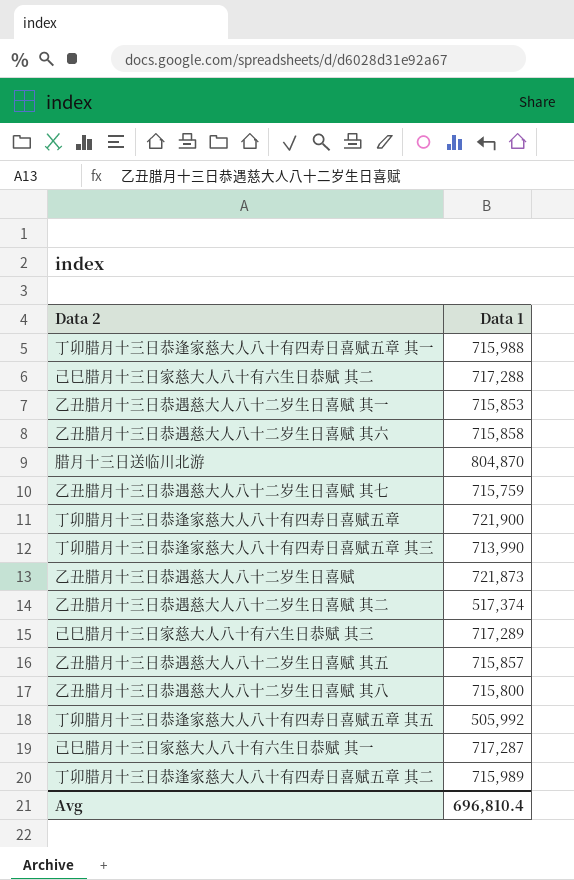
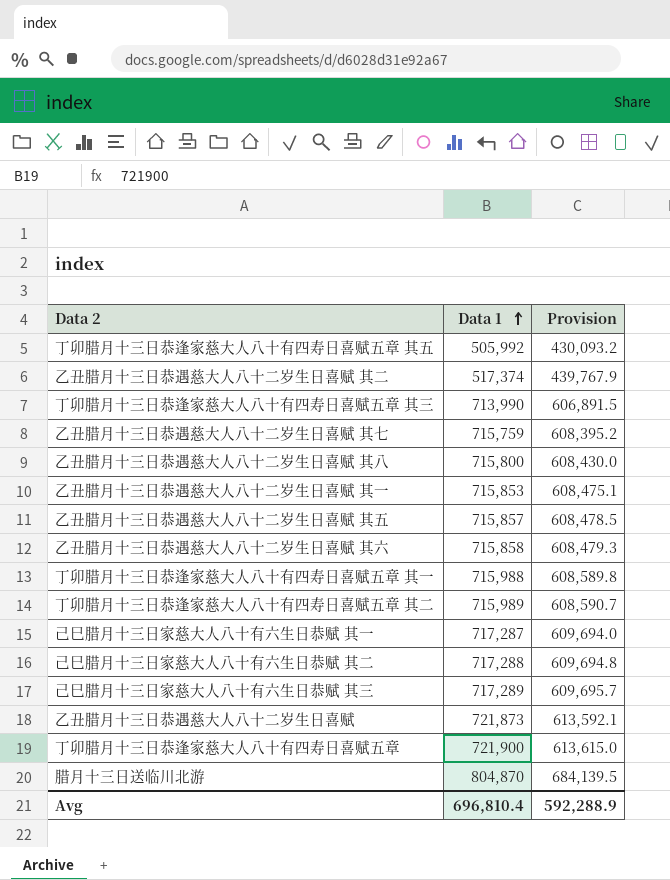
row order: none -> Data 1 ascending
column Provision | formula: none -> [Data 1] * 0.85

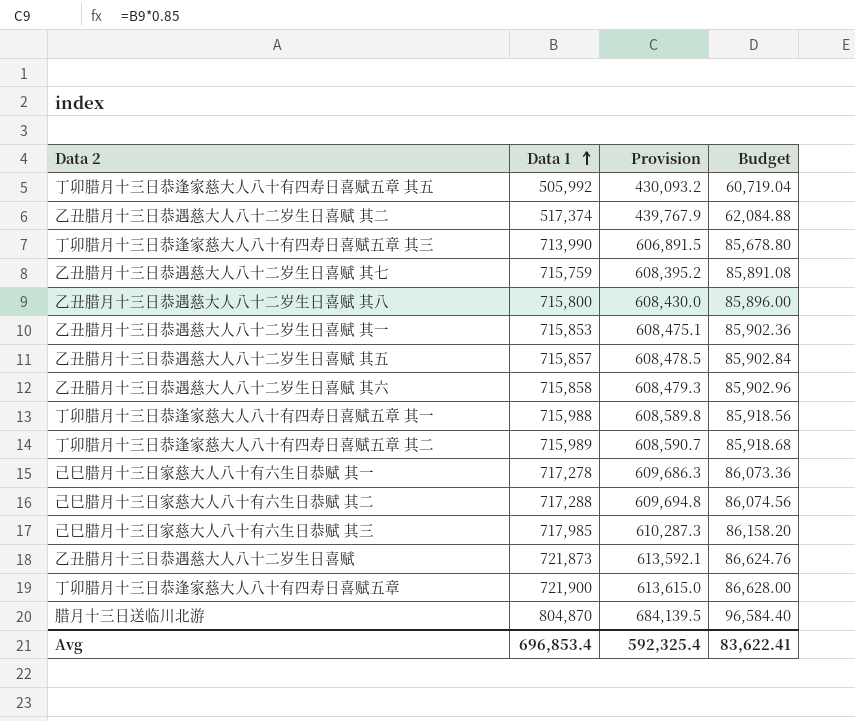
column Budget | formula: none -> [Data 1] * 0.12
己巳腊月十三日家慈大人八十有六生日恭赋 其一 | Data 1: 717,287 -> 717,278
己巳腊月十三日家慈大人八十有六生日恭赋 其一 | Provision: 609,694.0 -> 609,686.3
己巳腊月十三日家慈大人八十有六生日恭赋 其三 | Data 1: 717,289 -> 717,985
己巳腊月十三日家慈大人八十有六生日恭赋 其三 | Provision: 609,695.7 -> 610,287.3
Avg | Data 1: 696,810.4 -> 696,853.4
Avg | Provision: 592,288.9 -> 592,325.4

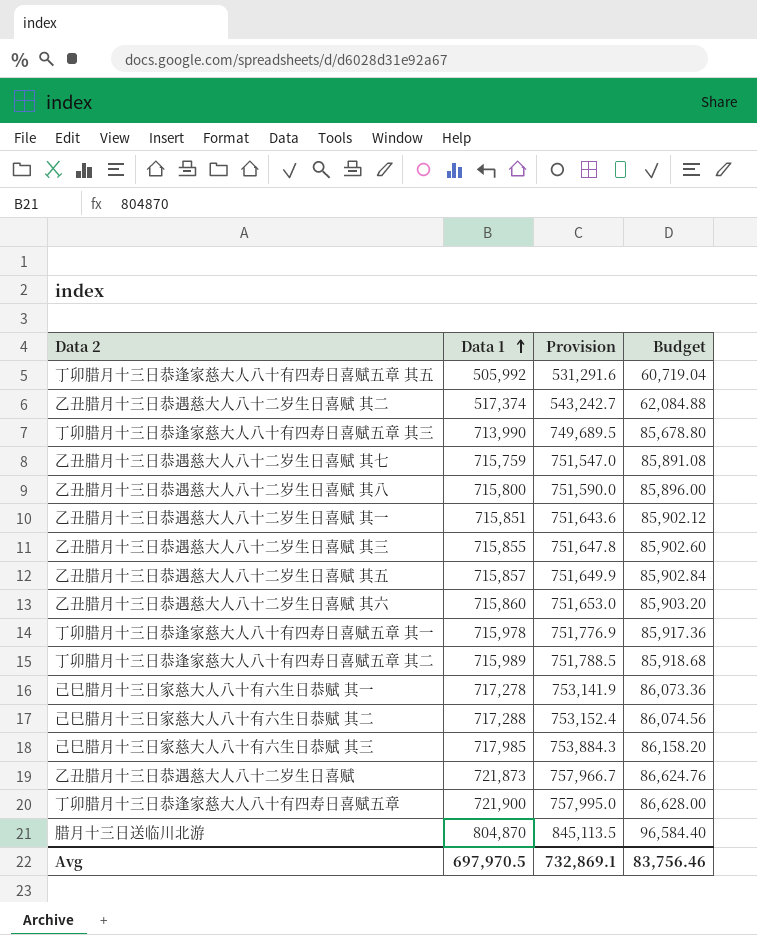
column Provision | formula: [Data 1] * 0.85 -> [Data 1] * 1.05
乙丑腊月十三日恭遇慈大人八十二岁生日喜赋 其一 | Data 1: 715,853 -> 715,851
乙丑腊月十三日恭遇慈大人八十二岁生日喜赋 其一 | Budget: 85,902.36 -> 85,902.12
row 乙丑腊月十三日恭遇慈大人八十二岁生日喜赋 其三: none -> 715,855 | 751,647.8 | 85,902.60
乙丑腊月十三日恭遇慈大人八十二岁生日喜赋 其六 | Data 1: 715,858 -> 715,860
乙丑腊月十三日恭遇慈大人八十二岁生日喜赋 其六 | Budget: 85,902.96 -> 85,903.20
丁卯腊月十三日恭逢家慈大人八十有四寿日喜赋五章 其一 | Data 1: 715,988 -> 715,978
丁卯腊月十三日恭逢家慈大人八十有四寿日喜赋五章 其一 | Budget: 85,918.56 -> 85,917.36
Avg | Data 1: 696,853.4 -> 697,970.5
Avg | Provision: 592,325.4 -> 732,869.1
Avg | Budget: 83,622.41 -> 83,756.46

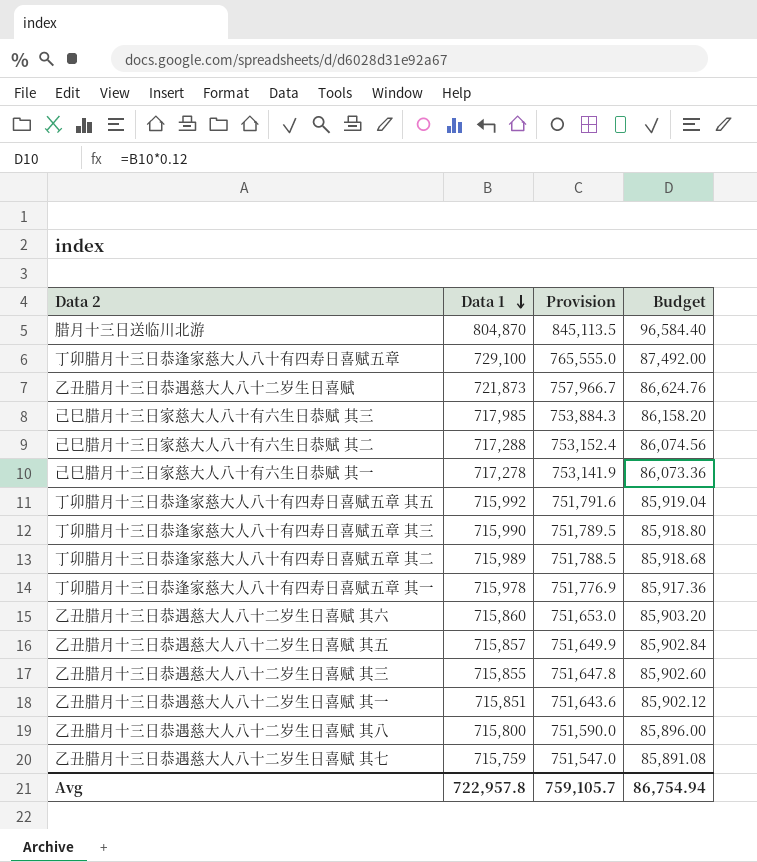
row order: Data 1 ascending -> Data 1 descending
row 乙丑腊月十三日恭遇慈大人八十二岁生日喜赋 其二: 517,374 | 543,242.7 | 62,084.88 -> none
丁卯腊月十三日恭逢家慈大人八十有四寿日喜赋五章 | Data 1: 721,900 -> 729,100
丁卯腊月十三日恭逢家慈大人八十有四寿日喜赋五章 | Provision: 757,995.0 -> 765,555.0
丁卯腊月十三日恭逢家慈大人八十有四寿日喜赋五章 | Budget: 86,628.00 -> 87,492.00
丁卯腊月十三日恭逢家慈大人八十有四寿日喜赋五章 其五 | Data 1: 505,992 -> 715,992
丁卯腊月十三日恭逢家慈大人八十有四寿日喜赋五章 其五 | Provision: 531,291.6 -> 751,791.6
丁卯腊月十三日恭逢家慈大人八十有四寿日喜赋五章 其五 | Budget: 60,719.04 -> 85,919.04
丁卯腊月十三日恭逢家慈大人八十有四寿日喜赋五章 其三 | Data 1: 713,990 -> 715,990
丁卯腊月十三日恭逢家慈大人八十有四寿日喜赋五章 其三 | Provision: 749,689.5 -> 751,789.5
丁卯腊月十三日恭逢家慈大人八十有四寿日喜赋五章 其三 | Budget: 85,678.80 -> 85,918.80
Avg | Data 1: 697,970.5 -> 722,957.8
Avg | Provision: 732,869.1 -> 759,105.7
Avg | Budget: 83,756.46 -> 86,754.94

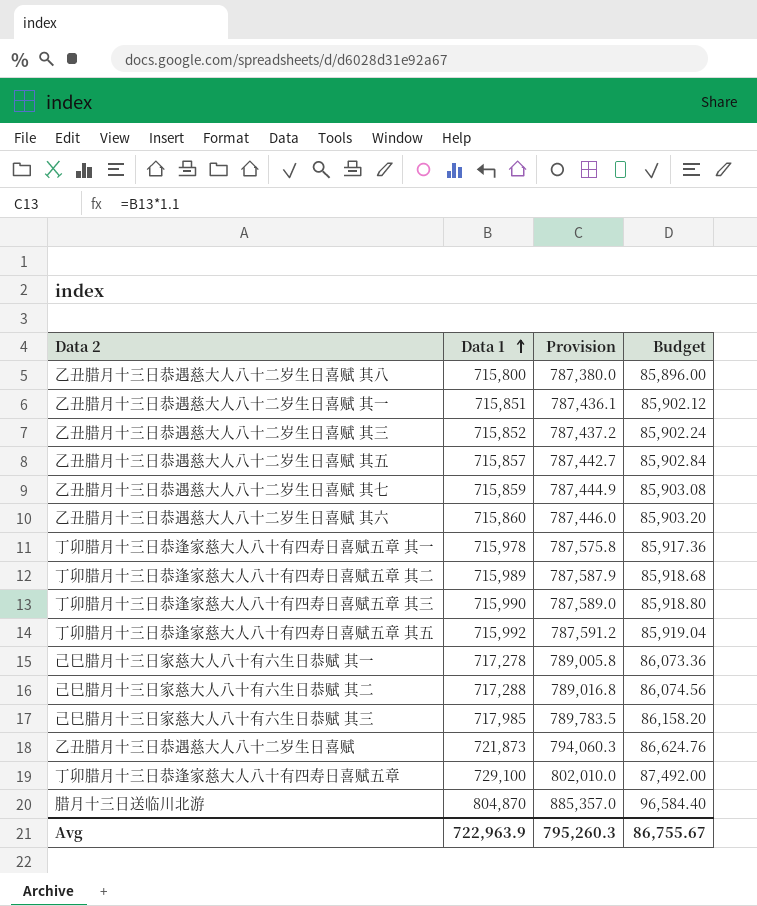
row order: Data 1 descending -> Data 1 ascending
column Provision | formula: [Data 1] * 1.05 -> [Data 1] * 1.1
乙丑腊月十三日恭遇慈大人八十二岁生日喜赋 其三 | Data 1: 715,855 -> 715,852
乙丑腊月十三日恭遇慈大人八十二岁生日喜赋 其三 | Budget: 85,902.60 -> 85,902.24
乙丑腊月十三日恭遇慈大人八十二岁生日喜赋 其七 | Data 1: 715,759 -> 715,859
乙丑腊月十三日恭遇慈大人八十二岁生日喜赋 其七 | Budget: 85,891.08 -> 85,903.08
Avg | Data 1: 722,957.8 -> 722,963.9
Avg | Provision: 759,105.7 -> 795,260.3
Avg | Budget: 86,754.94 -> 86,755.67

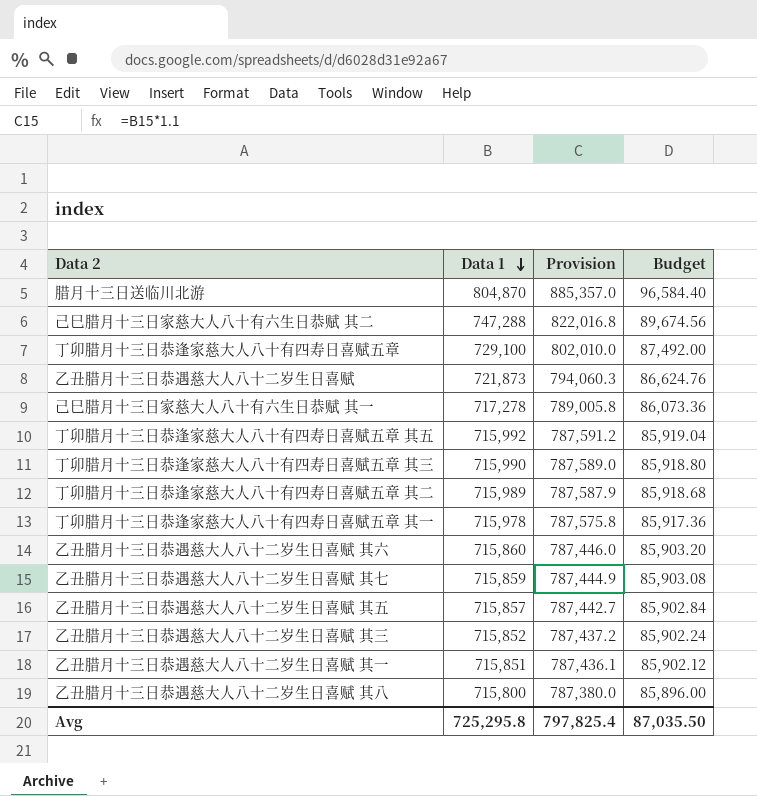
row order: Data 1 ascending -> Data 1 descending
row 己巳腊月十三日家慈大人八十有六生日恭赋 其三: 717,985 | 789,783.5 | 86,158.20 -> none
己巳腊月十三日家慈大人八十有六生日恭赋 其二 | Data 1: 717,288 -> 747,288
己巳腊月十三日家慈大人八十有六生日恭赋 其二 | Provision: 789,016.8 -> 822,016.8
己巳腊月十三日家慈大人八十有六生日恭赋 其二 | Budget: 86,074.56 -> 89,674.56
Avg | Data 1: 722,963.9 -> 725,295.8
Avg | Provision: 795,260.3 -> 797,825.4
Avg | Budget: 86,755.67 -> 87,035.50

